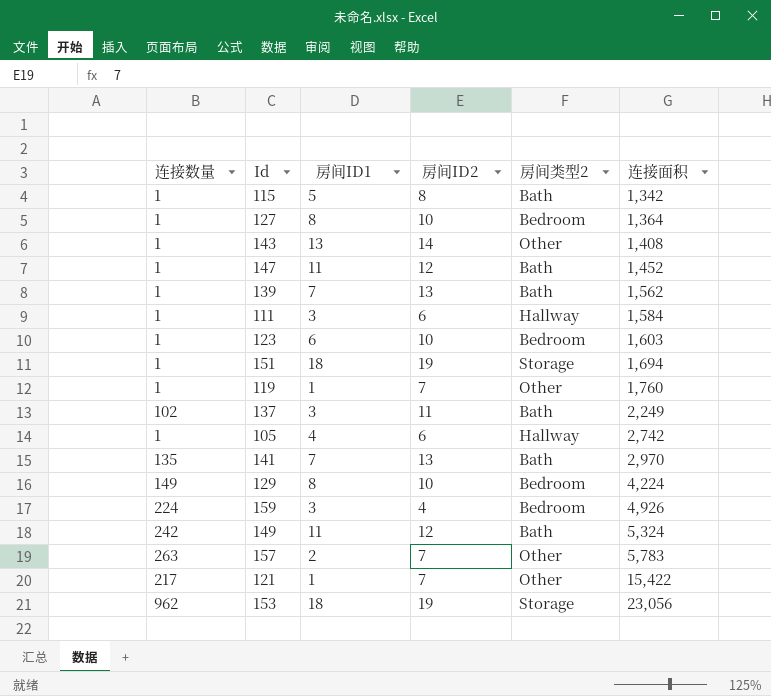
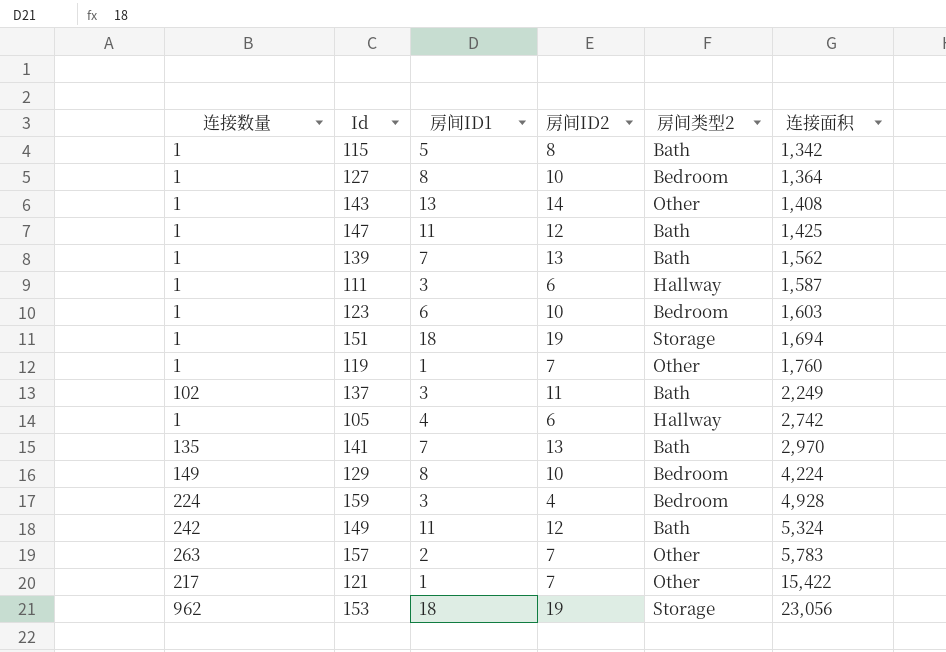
147 | 连接面积: 1,452 -> 1,425
111 | 连接面积: 1,584 -> 1,587
159 | 连接面积: 4,926 -> 4,928

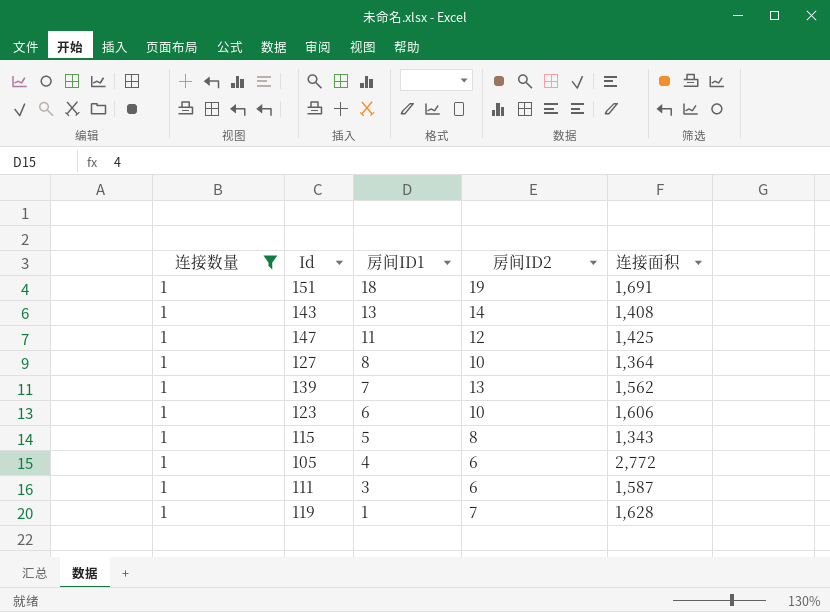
filter: none -> 连接数量 = 1
row order: 连接面积 ascending -> 房间ID1 descending
column 房间类型2 | position: 5 -> none
151 | 连接面积: 1,694 -> 1,691
123 | 连接面积: 1,603 -> 1,606
115 | 连接面积: 1,342 -> 1,343
105 | 连接面积: 2,742 -> 2,772
119 | 连接面积: 1,760 -> 1,628

